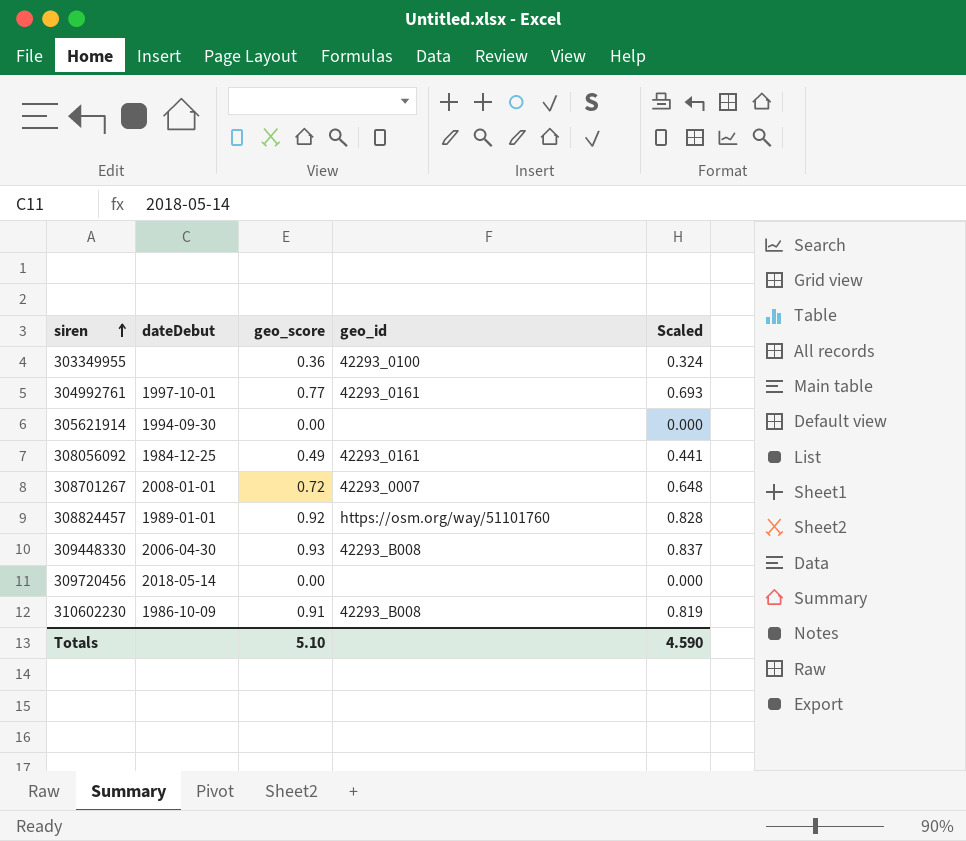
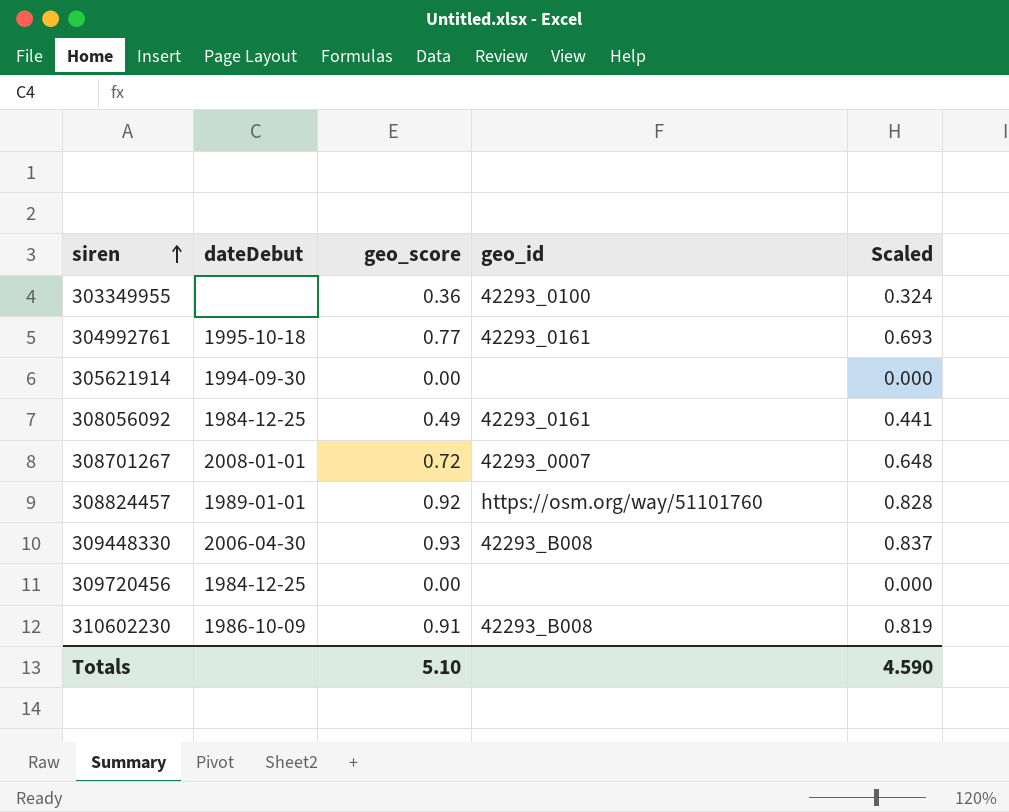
304992761 | dateDebut: 1997-10-01 -> 1995-10-18
309720456 | dateDebut: 2018-05-14 -> 1984-12-25

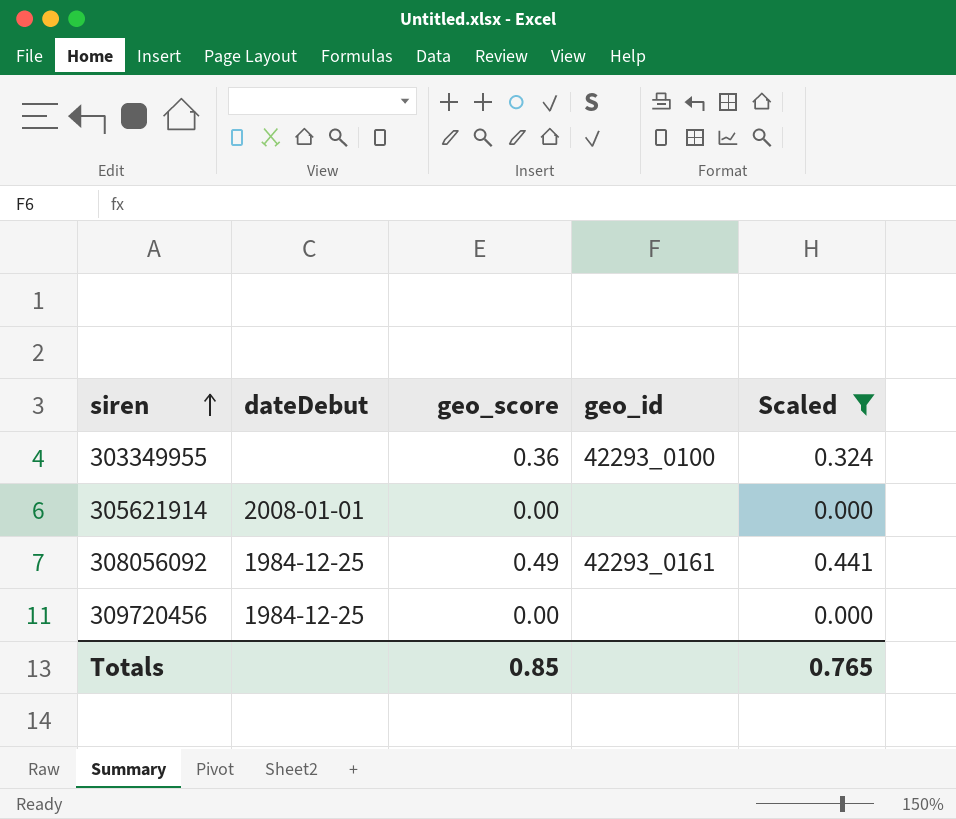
filter: none -> Scaled <= 0.441
305621914 | dateDebut: 1994-09-30 -> 2008-01-01
Totals | geo_score: 5.10 -> 0.85
Totals | Scaled: 4.590 -> 0.765

